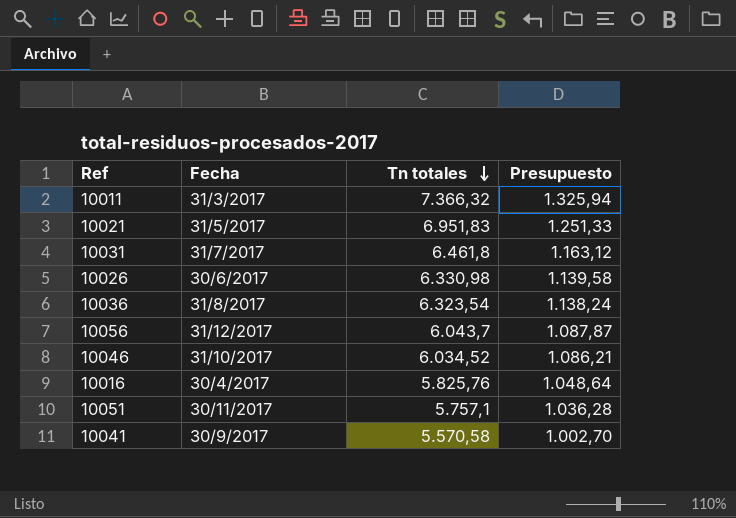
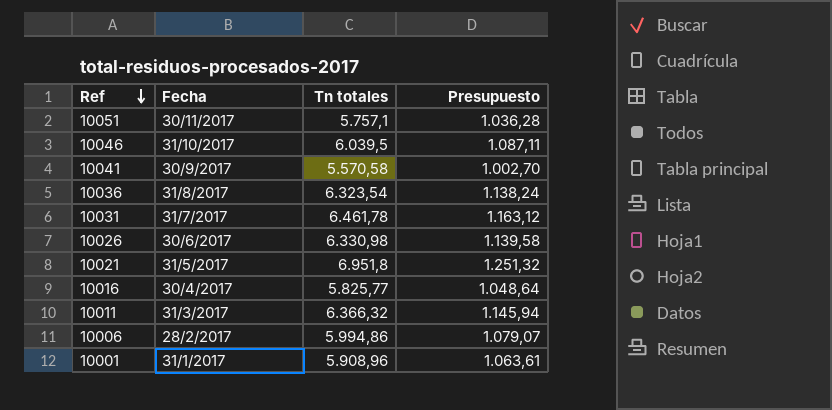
row order: Tn totales descending -> Ref descending
row 10056: 31/12/2017 | 6.043,7 | 1.087,87 -> none
10046 | Tn totales: 6.034,52 -> 6.039,5
10046 | Presupuesto: 1.086,21 -> 1.087,11
10031 | Tn totales: 6.461,8 -> 6.461,78
10021 | Tn totales: 6.951,83 -> 6.951,8
10021 | Presupuesto: 1.251,33 -> 1.251,32
10016 | Tn totales: 5.825,76 -> 5.825,77
10011 | Tn totales: 7.366,32 -> 6.366,32
10011 | Presupuesto: 1.325,94 -> 1.145,94
row 10006: none -> 28/2/2017 | 5.994,86 | 1.079,07
row 10001: none -> 31/1/2017 | 5.908,96 | 1.063,61

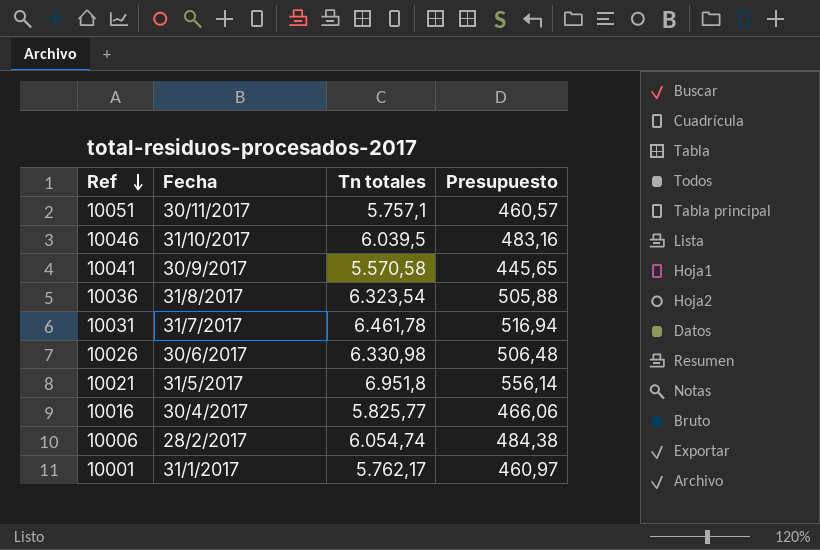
column Presupuesto | formula: [Tn totales] * 0,18 -> [Tn totales] * 0,08
row 10011: 31/3/2017 | 6.366,32 | 1.145,94 -> none
10006 | Tn totales: 5.994,86 -> 6.054,74
10001 | Tn totales: 5.908,96 -> 5.762,17

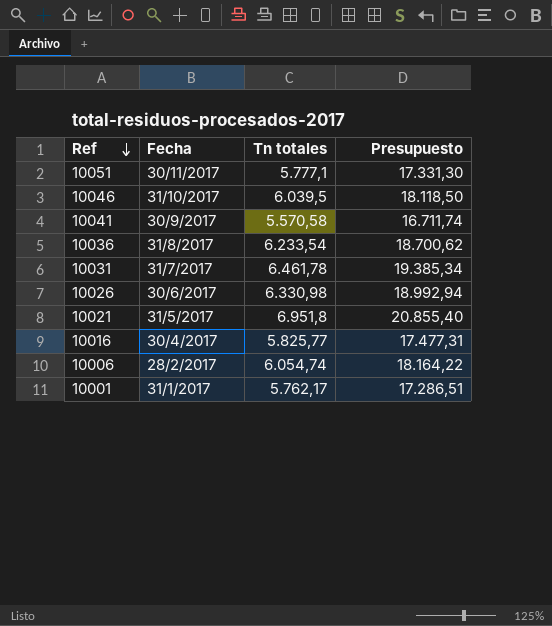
column Presupuesto | formula: [Tn totales] * 0,08 -> [Tn totales] * 3
10051 | Tn totales: 5.757,1 -> 5.777,1
10036 | Tn totales: 6.323,54 -> 6.233,54

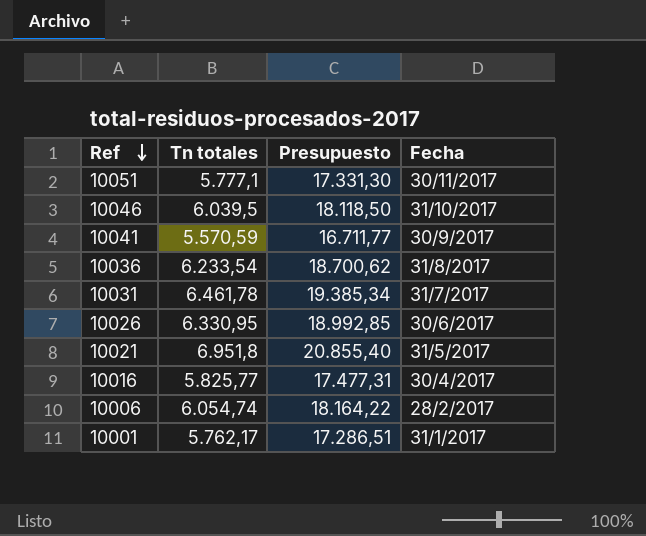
column Fecha | position: 2 -> 4
10041 | Tn totales: 5.570,58 -> 5.570,59
10041 | Presupuesto: 16.711,74 -> 16.711,77
10026 | Tn totales: 6.330,98 -> 6.330,95
10026 | Presupuesto: 18.992,94 -> 18.992,85

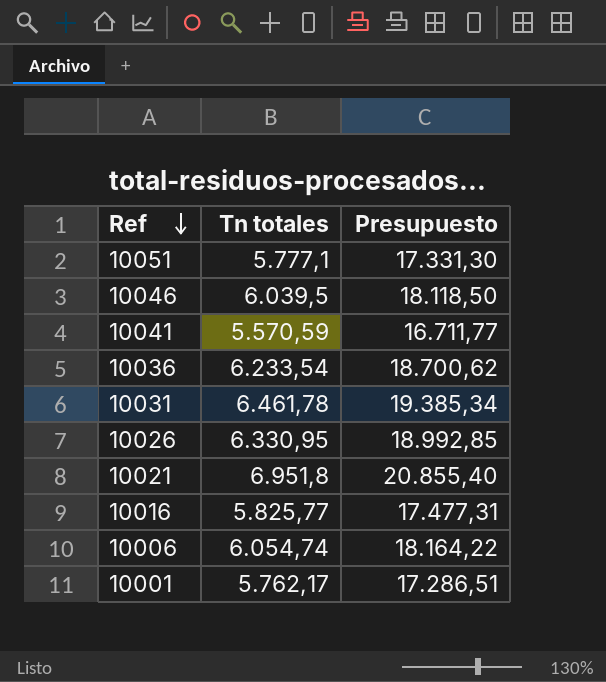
column Fecha | position: 4 -> none

